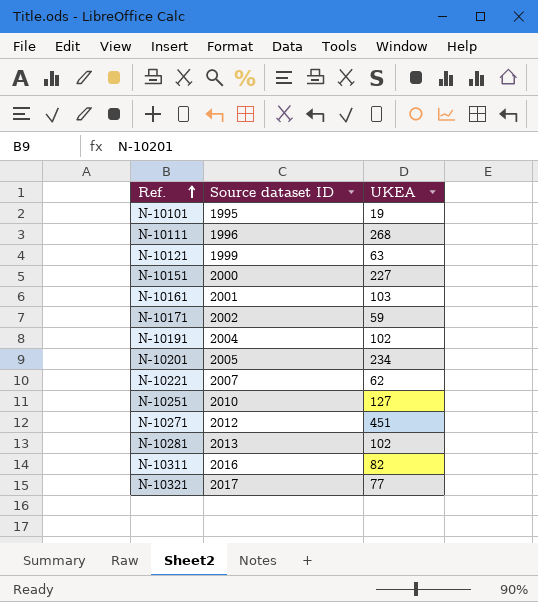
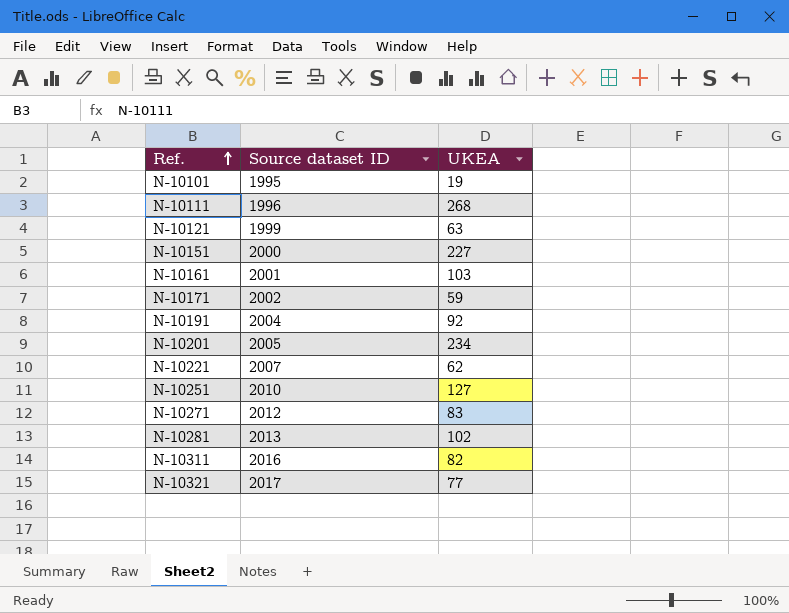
N-10191 | UKEA: 102 -> 92
N-10271 | UKEA: 451 -> 83

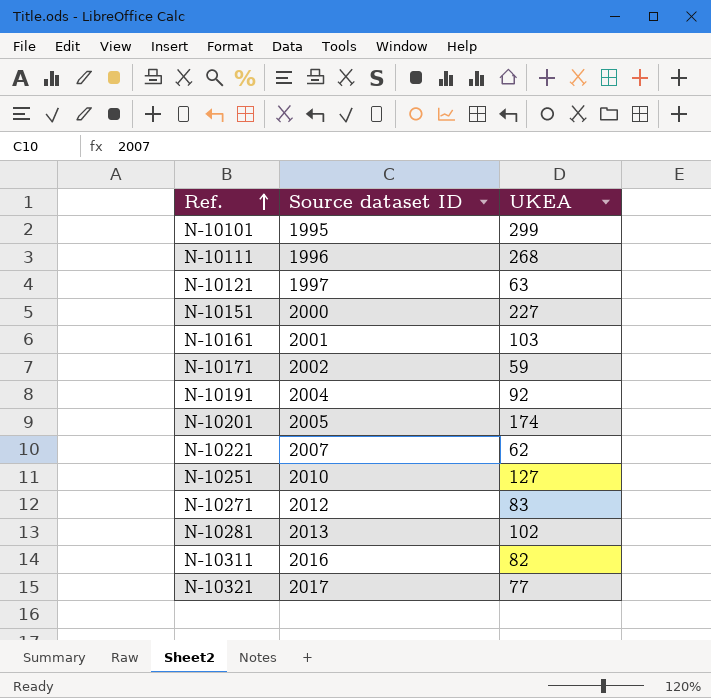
N-10101 | UKEA: 19 -> 299
N-10121 | Source dataset ID: 1999 -> 1997
N-10201 | UKEA: 234 -> 174

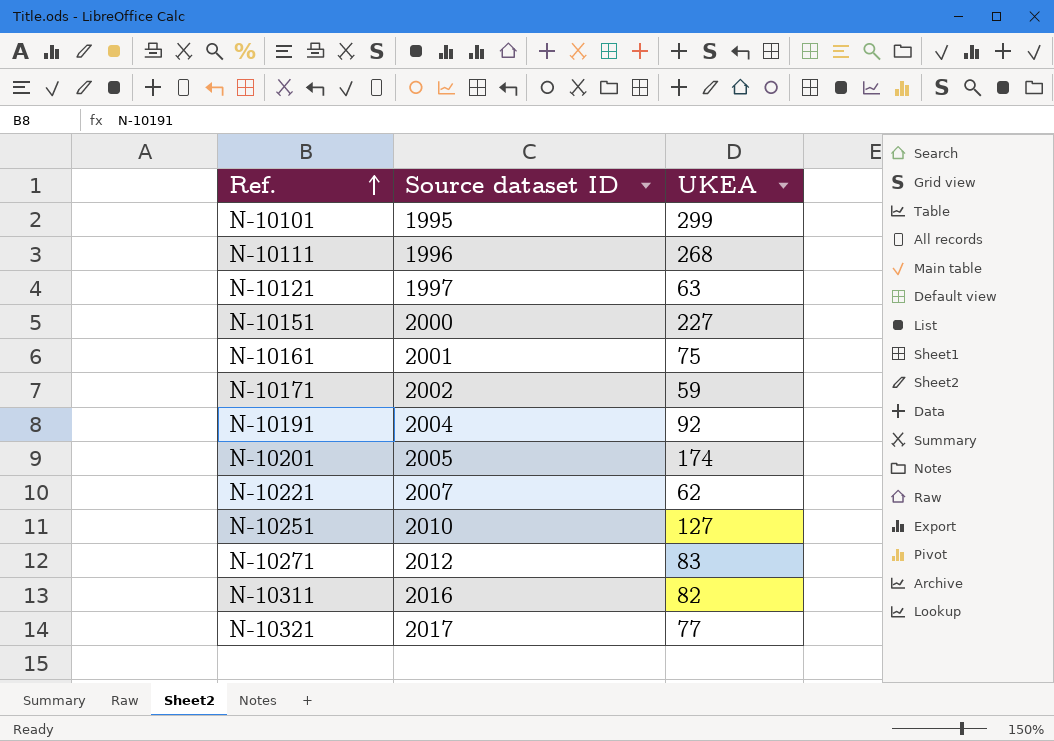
row N-10281: 2013 | 102 -> none
N-10161 | UKEA: 103 -> 75

